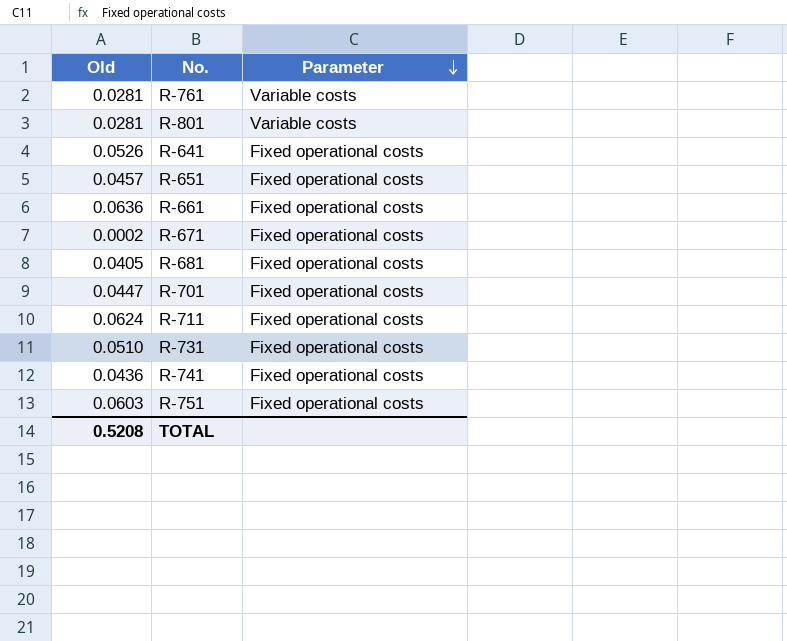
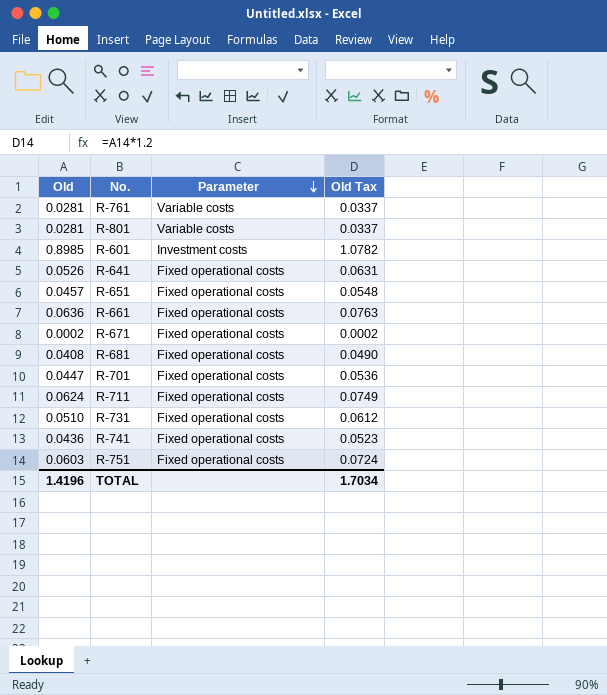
column Old Tax | formula: none -> [Old] * 1.2
row R-601: none -> 0.8985 | Investment costs | 1.0782
R-681 | Old: 0.0405 -> 0.0408
TOTAL | Old: 0.5208 -> 1.4196

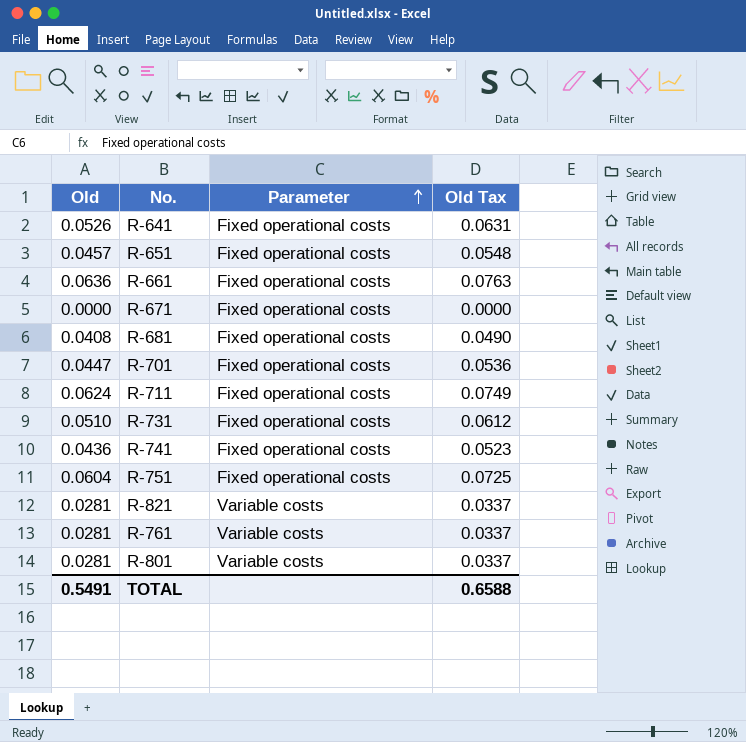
row order: Parameter descending -> Parameter ascending
row R-601: 0.8985 | Investment costs | 1.0782 -> none
R-671 | Old: 0.0002 -> 0.0000
R-671 | Old Tax: 0.0002 -> 0.0000
R-751 | Old: 0.0603 -> 0.0604
R-751 | Old Tax: 0.0724 -> 0.0725
row R-821: none -> 0.0281 | Variable costs | 0.0337
TOTAL | Old: 1.4196 -> 0.5491
TOTAL | Old Tax: 1.7034 -> 0.6588

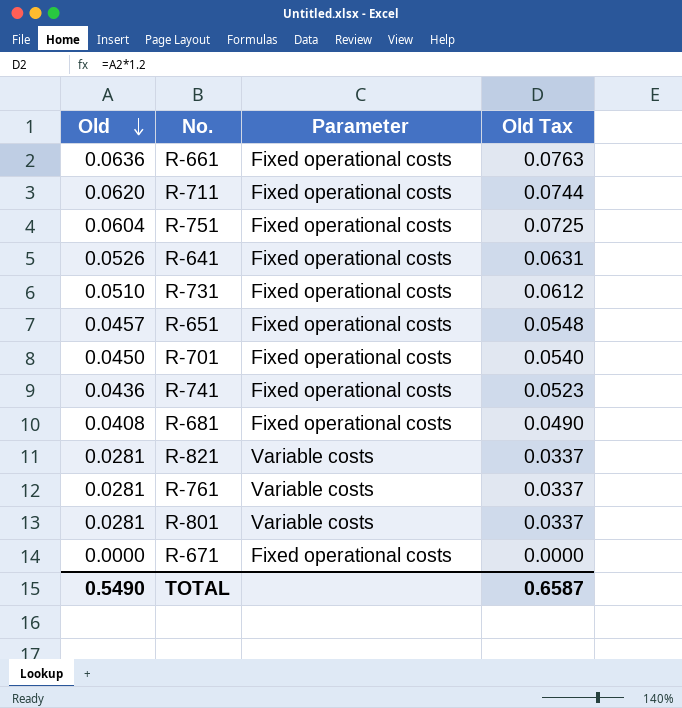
row order: Parameter ascending -> Old descending
R-711 | Old: 0.0624 -> 0.0620
R-711 | Old Tax: 0.0749 -> 0.0744
R-701 | Old: 0.0447 -> 0.0450
R-701 | Old Tax: 0.0536 -> 0.0540
TOTAL | Old: 0.5491 -> 0.5490
TOTAL | Old Tax: 0.6588 -> 0.6587

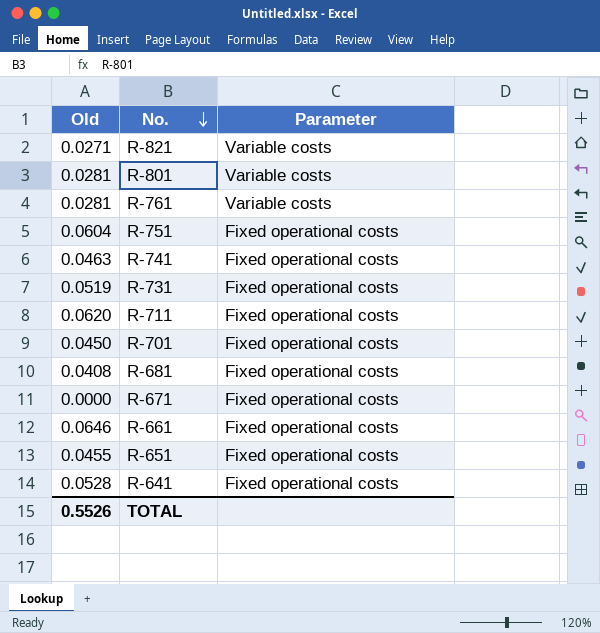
row order: Old descending -> No. descending
column Old Tax | formula: [Old] * 1.2 -> none
R-821 | Old: 0.0281 -> 0.0271
R-741 | Old: 0.0436 -> 0.0463
R-731 | Old: 0.0510 -> 0.0519
R-661 | Old: 0.0636 -> 0.0646
R-651 | Old: 0.0457 -> 0.0455
R-641 | Old: 0.0526 -> 0.0528
TOTAL | Old: 0.5490 -> 0.5526

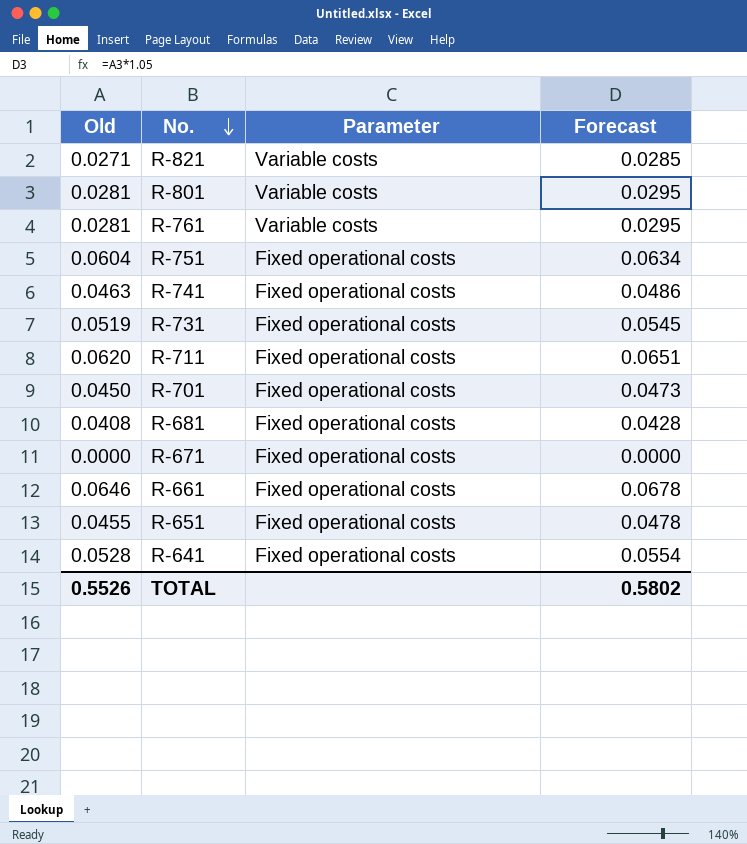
column Forecast | formula: none -> [Old] * 1.05

